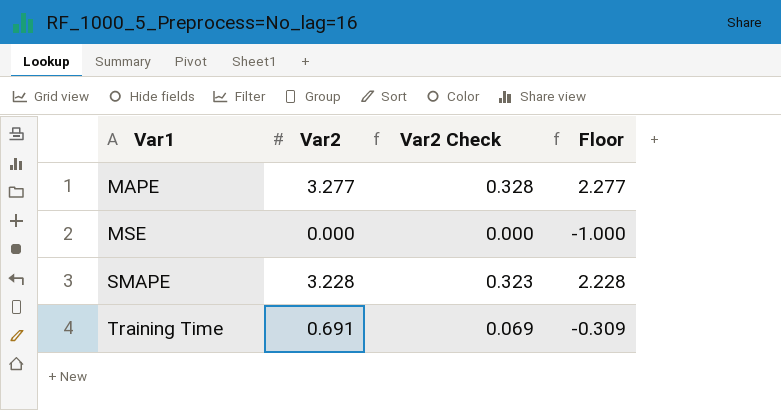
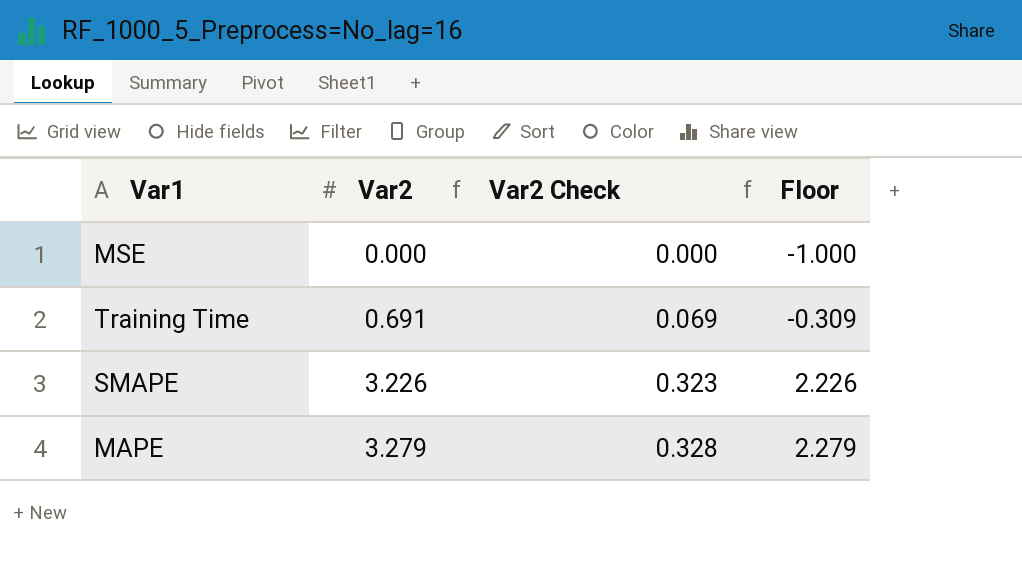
row order: Var1 ascending -> Var2 ascending
SMAPE | Var2: 3.228 -> 3.226
SMAPE | Floor: 2.228 -> 2.226
MAPE | Var2: 3.277 -> 3.279
MAPE | Floor: 2.277 -> 2.279

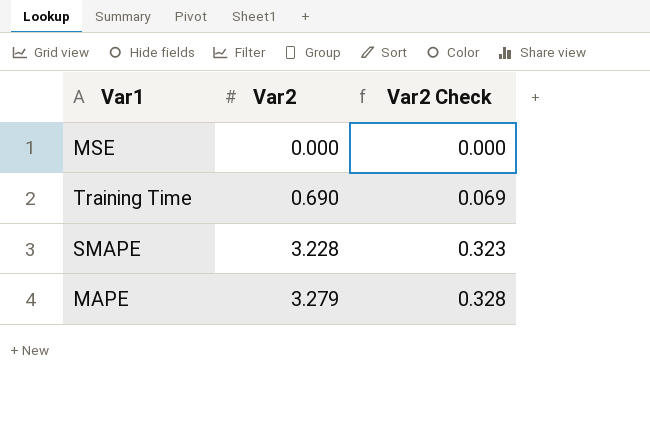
column Floor | formula: [Var2] - 1 -> none
Training Time | Var2: 0.691 -> 0.690
SMAPE | Var2: 3.226 -> 3.228

